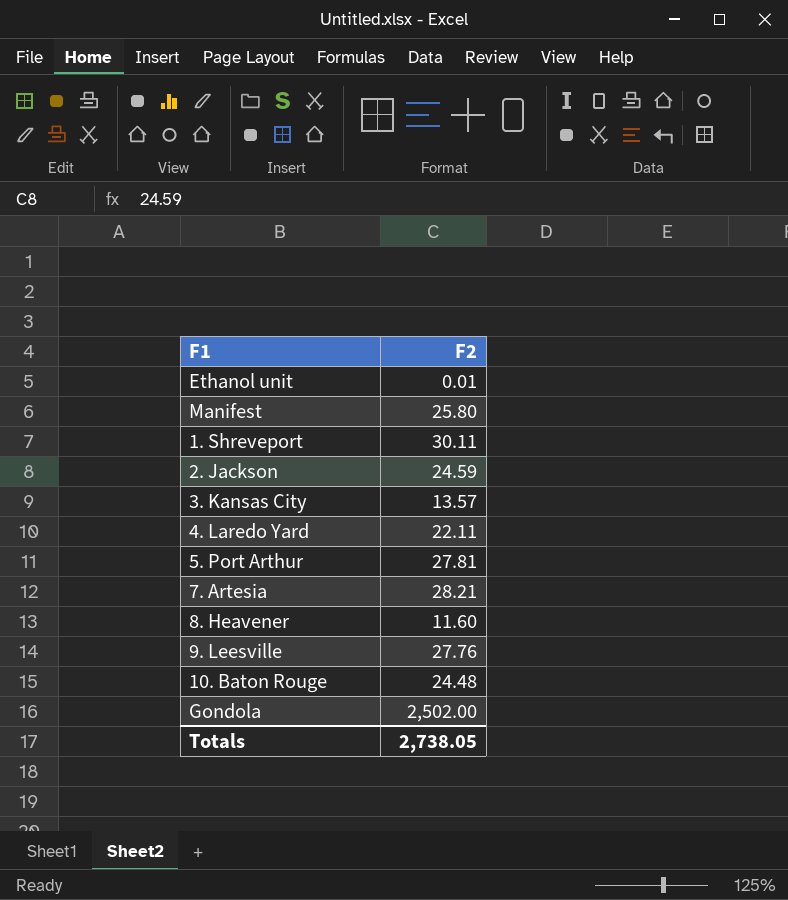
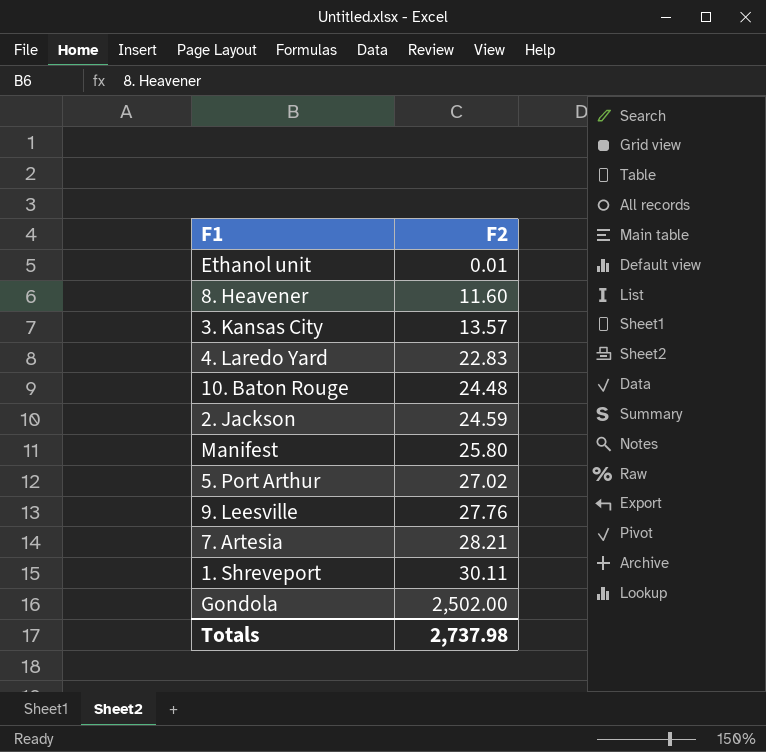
row order: none -> F2 ascending
4. Laredo Yard | F2: 22.11 -> 22.83
5. Port Arthur | F2: 27.81 -> 27.02
Totals | F2: 2,738.05 -> 2,737.98

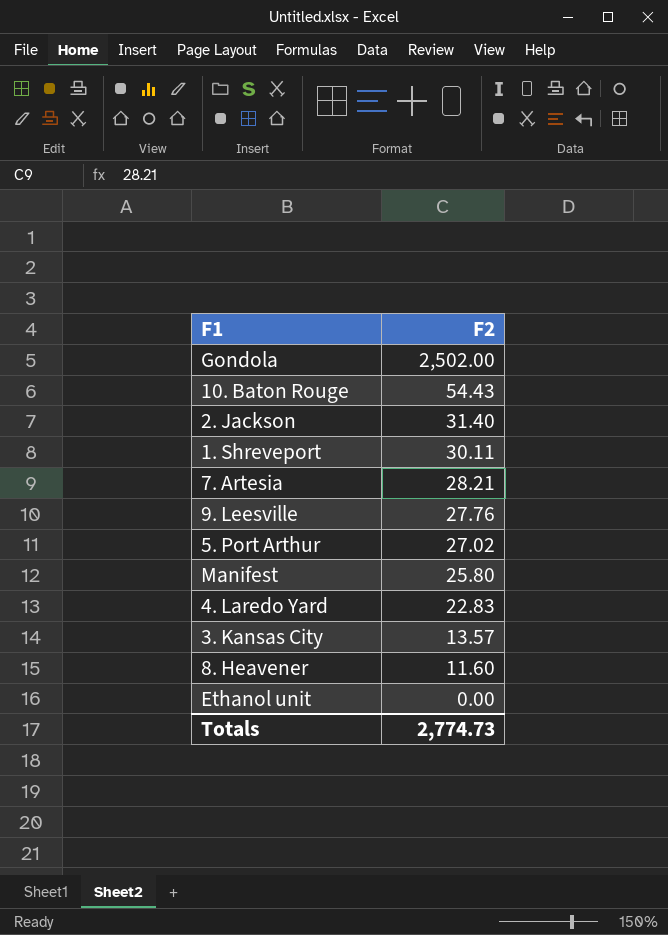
row order: F2 ascending -> F2 descending
10. Baton Rouge | F2: 24.48 -> 54.43
2. Jackson | F2: 24.59 -> 31.40
Ethanol unit | F2: 0.01 -> 0.00
Totals | F2: 2,737.98 -> 2,774.73

